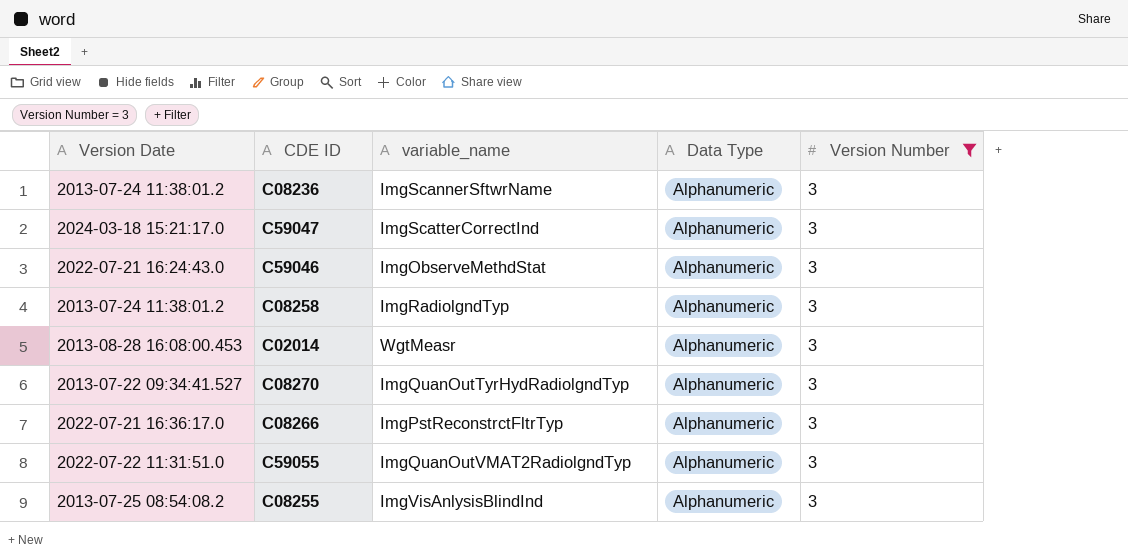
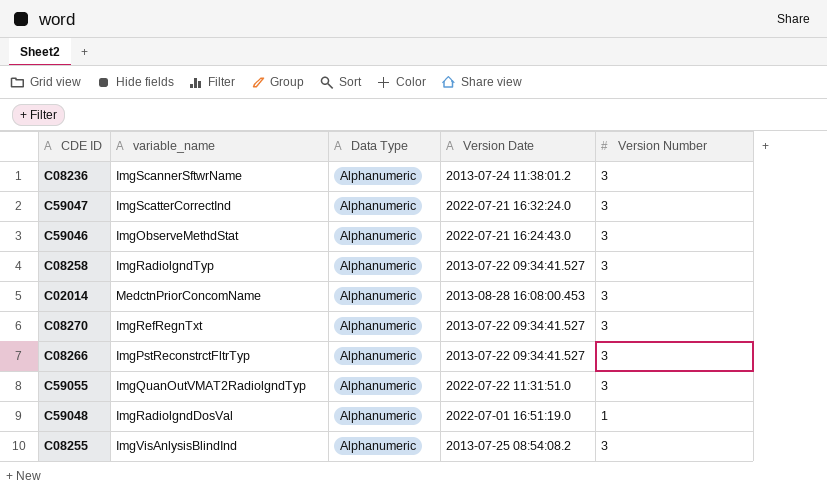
filter: Version Number = 3 -> none
column Version Date | position: 1 -> 4
C59047 | Version Date: 2024-03-18 15:21:17.0 -> 2022-07-21 16:32:24.0
C08258 | Version Date: 2013-07-24 11:38:01.2 -> 2013-07-22 09:34:41.527
C02014 | variable_name: WgtMeasr -> MedctnPriorConcomName
C08270 | variable_name: ImgQuanOutTyrHydRadiolgndTyp -> ImgRefRegnTxt
C08266 | Version Date: 2022-07-21 16:36:17.0 -> 2013-07-22 09:34:41.527

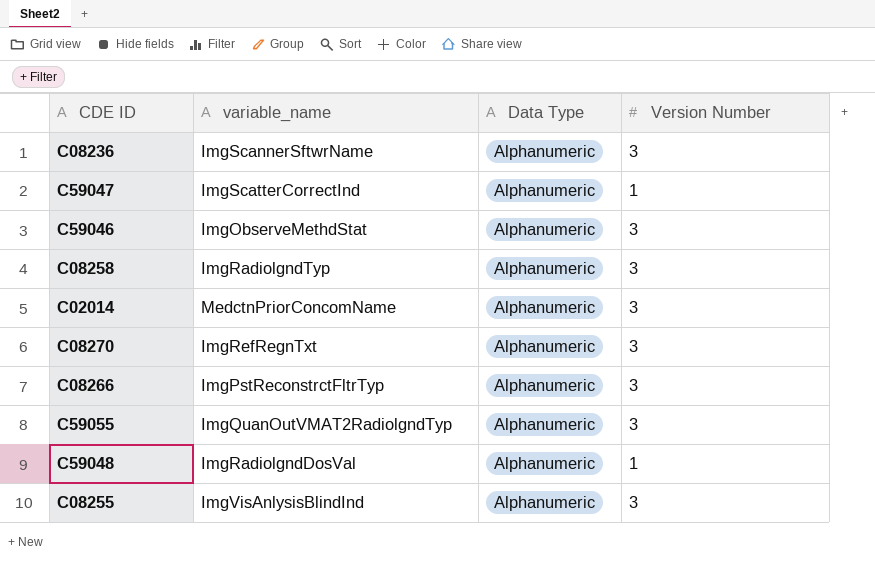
column Version Date | position: 4 -> none
C59047 | Version Number: 3 -> 1

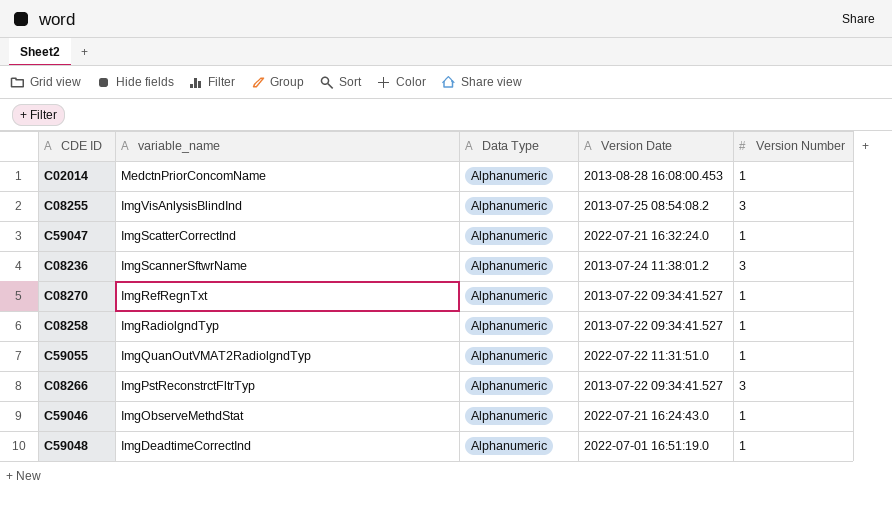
row order: none -> variable_name descending
column Version Date | position: none -> 4
C02014 | Version Number: 3 -> 1
C08270 | Version Number: 3 -> 1
C08258 | Version Number: 3 -> 1
C59055 | Version Number: 3 -> 1
C59046 | Version Number: 3 -> 1
C59048 | variable_name: ImgRadiolgndDosVal -> ImgDeadtimeCorrectInd

